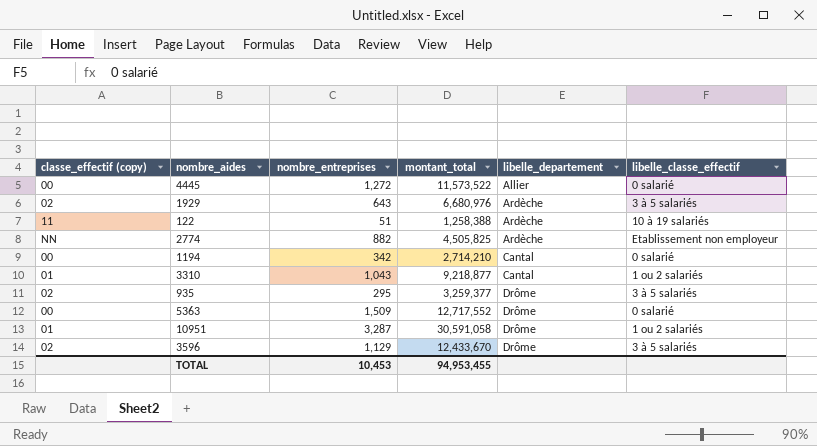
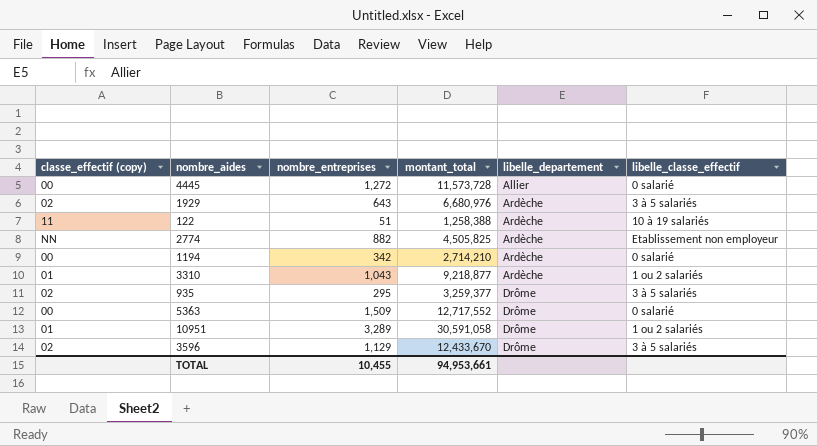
4445 | montant_total: 11,573,522 -> 11,573,728
1194 | libelle_departement: Cantal -> Ardèche
3310 | libelle_departement: Cantal -> Ardèche
10951 | nombre_entreprises: 3,287 -> 3,289
TOTAL | nombre_entreprises: 10,453 -> 10,455
TOTAL | montant_total: 94,953,455 -> 94,953,661

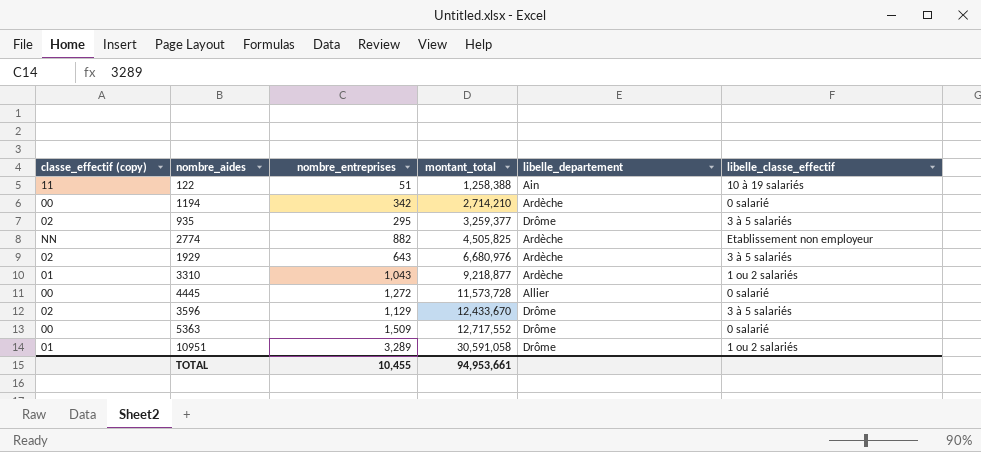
row order: libelle_departement ascending -> montant_total ascending
122 | libelle_departement: Ardèche -> Ain

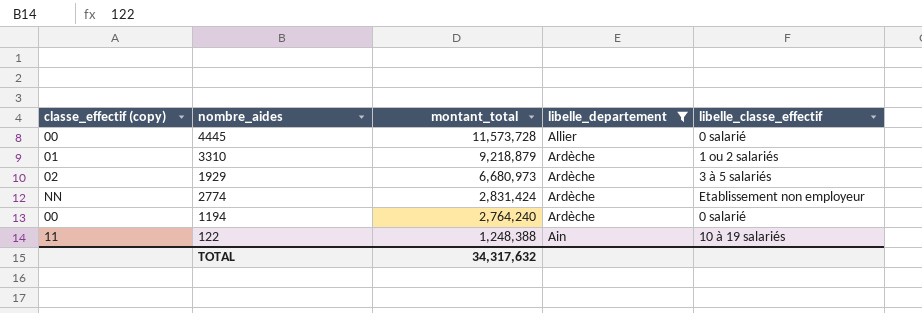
filter: none -> libelle_departement != Drôme
row order: montant_total ascending -> montant_total descending
column nombre_entreprises | position: 3 -> none
3310 | montant_total: 9,218,877 -> 9,218,879
1929 | montant_total: 6,680,976 -> 6,680,973
2774 | montant_total: 4,505,825 -> 2,831,424
1194 | montant_total: 2,714,210 -> 2,764,240
122 | montant_total: 1,258,388 -> 1,248,388
TOTAL | montant_total: 94,953,661 -> 34,317,632

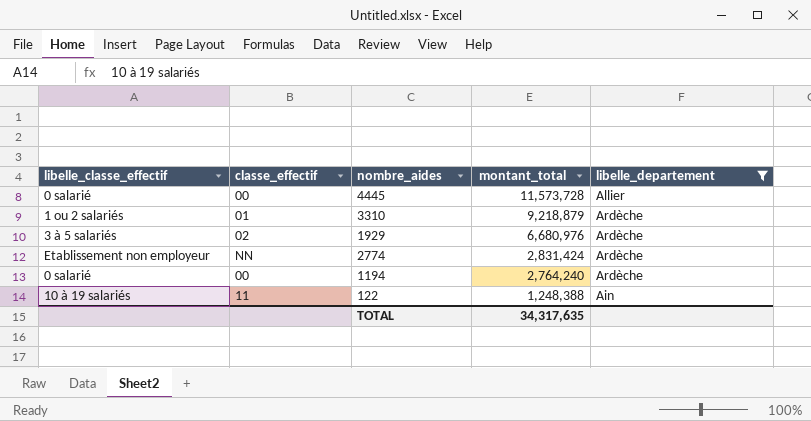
column libelle_classe_effectif | position: 5 -> 1
column name: classe_effectif (copy) -> classe_effectif
1929 | montant_total: 6,680,973 -> 6,680,976
TOTAL | montant_total: 34,317,632 -> 34,317,635

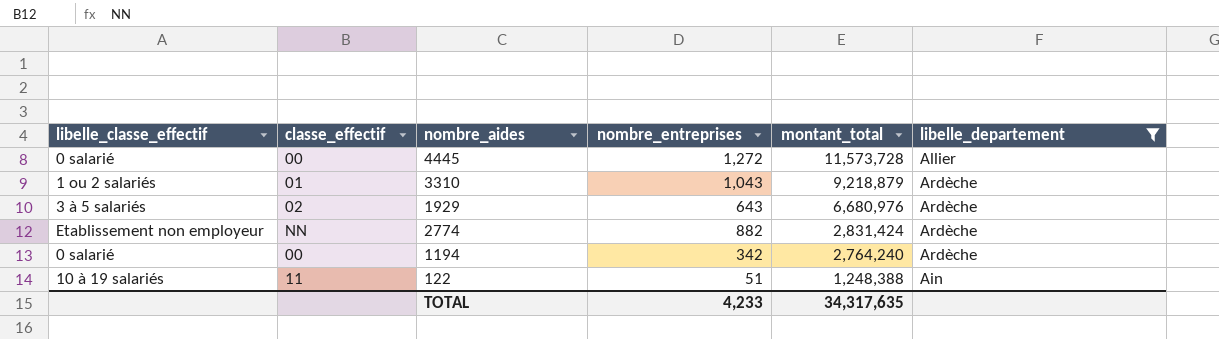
column nombre_entreprises | position: none -> 4

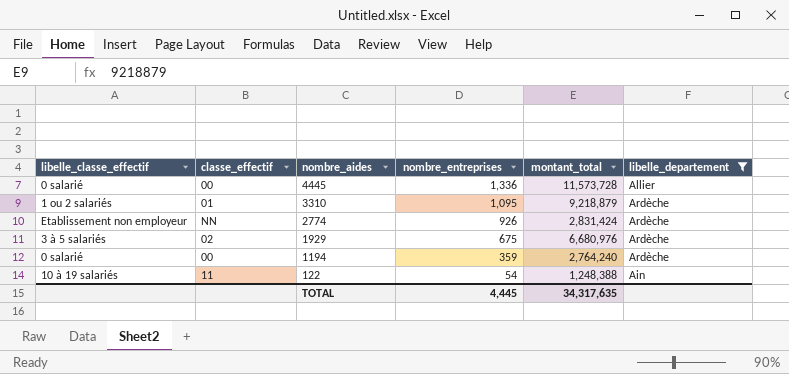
row order: montant_total descending -> nombre_aides descending
4445 | nombre_entreprises: 1,272 -> 1,336
3310 | nombre_entreprises: 1,043 -> 1,095
2774 | nombre_entreprises: 882 -> 926
1929 | nombre_entreprises: 643 -> 675
1194 | nombre_entreprises: 342 -> 359
122 | nombre_entreprises: 51 -> 54
TOTAL | nombre_entreprises: 4,233 -> 4,445

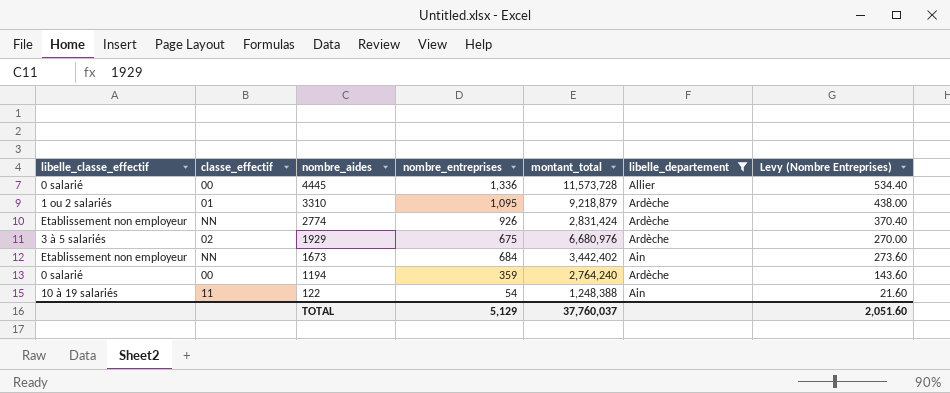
column Levy (Nombre Entreprises) | formula: none -> [nombre_entreprises] * 0.4
row 1673: none -> Etablissement non employeur | NN | 684 | 3,442,402 | Ain | 273.60
TOTAL | nombre_entreprises: 4,445 -> 5,129
TOTAL | montant_total: 34,317,635 -> 37,760,037

